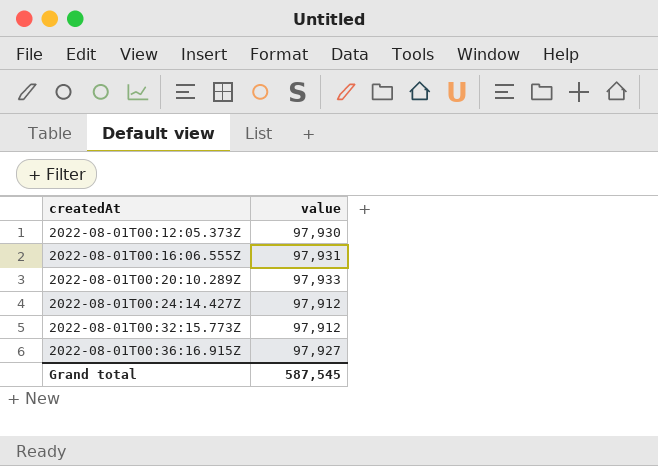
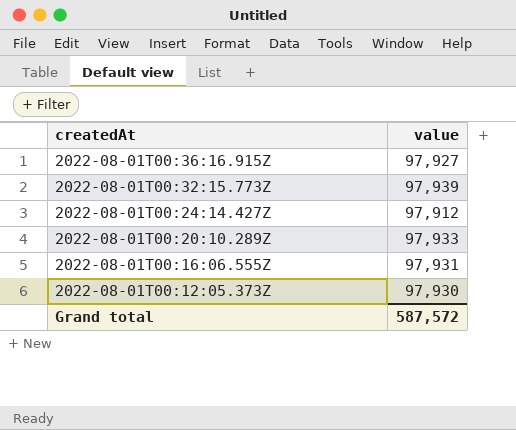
row order: createdAt ascending -> createdAt descending
2022-08-01T00:32:15.773Z | value: 97,912 -> 97,939
Grand total | value: 587,545 -> 587,572

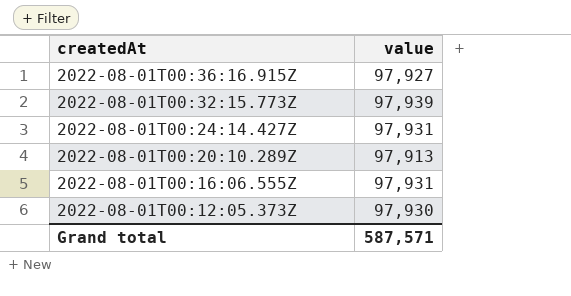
2022-08-01T00:24:14.427Z | value: 97,912 -> 97,931
2022-08-01T00:20:10.289Z | value: 97,933 -> 97,913
Grand total | value: 587,572 -> 587,571

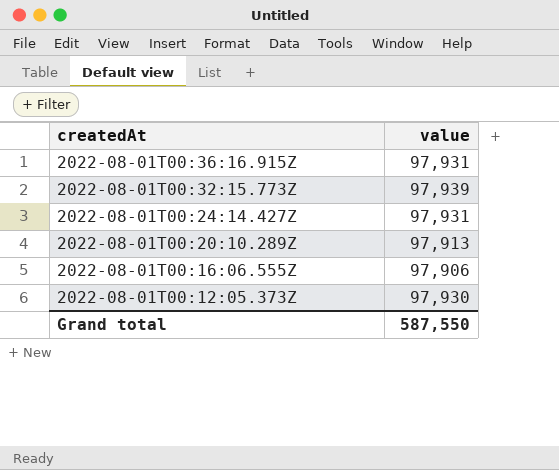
2022-08-01T00:36:16.915Z | value: 97,927 -> 97,931
2022-08-01T00:16:06.555Z | value: 97,931 -> 97,906
Grand total | value: 587,571 -> 587,550

